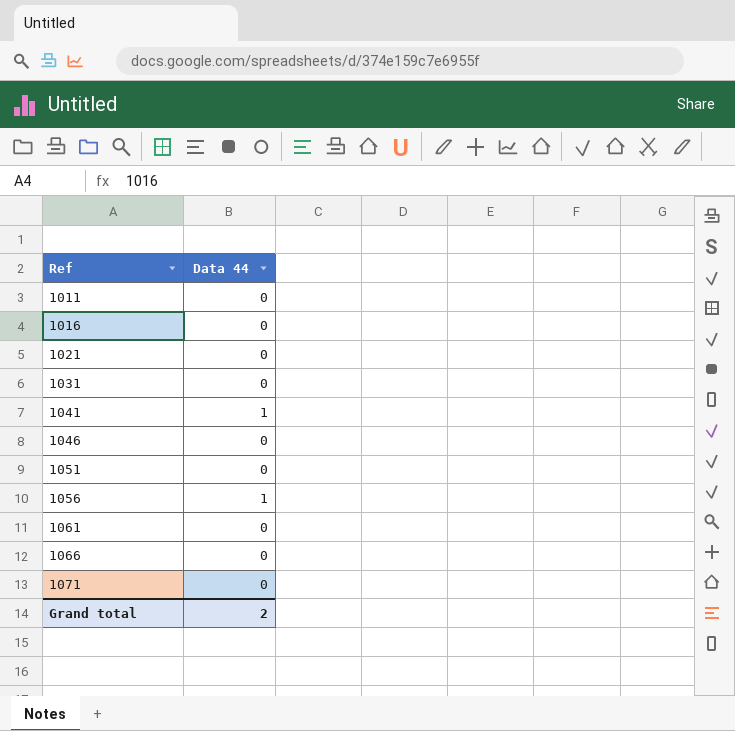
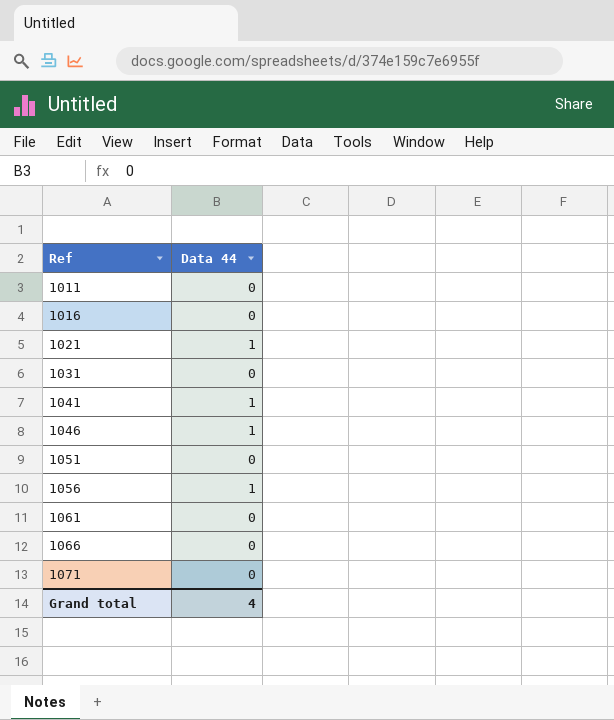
1021 | Data 44: 0 -> 1
1046 | Data 44: 0 -> 1
Grand total | Data 44: 2 -> 4

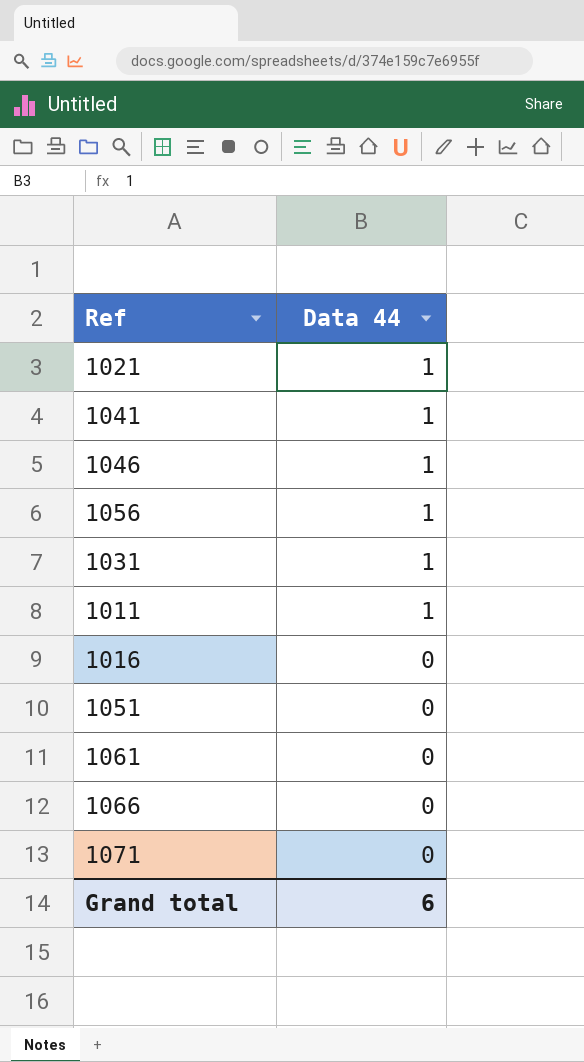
row order: Ref ascending -> Data 44 descending
1031 | Data 44: 0 -> 1
1011 | Data 44: 0 -> 1
Grand total | Data 44: 4 -> 6

